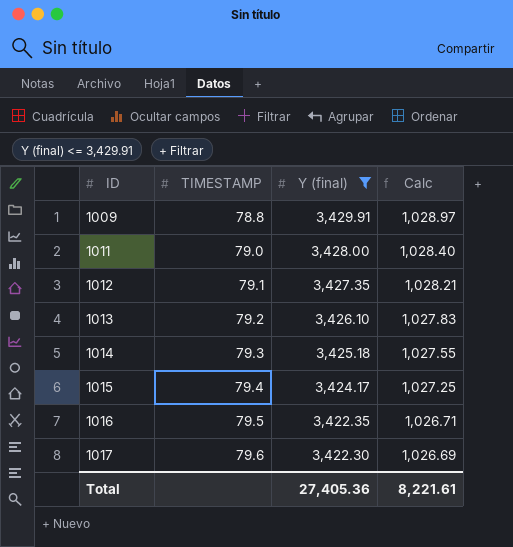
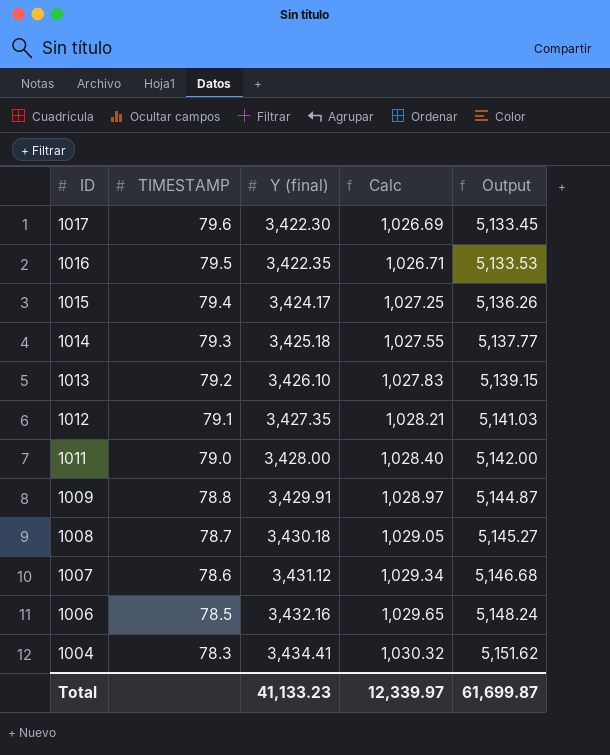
filter: Y (final) <= 3,429.91 -> none
row order: ID ascending -> ID descending
column Output | formula: none -> [Y (final)] * 1.5
Total | Y (final): 27,405.36 -> 41,133.23
Total | Calc: 8,221.61 -> 12,339.97

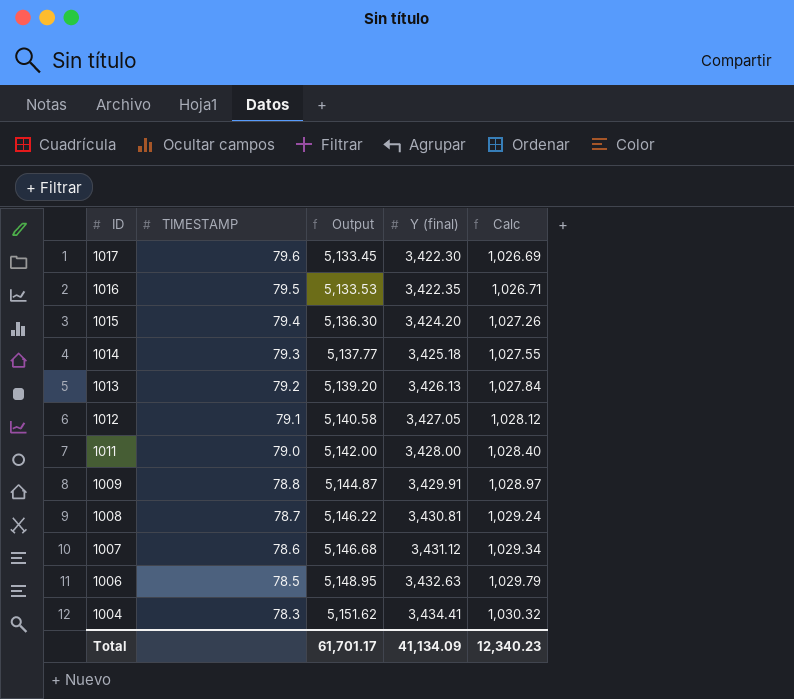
column Output | position: 5 -> 3
1015 | Output: 5,136.26 -> 5,136.30
1015 | Y (final): 3,424.17 -> 3,424.20
1015 | Calc: 1,027.25 -> 1,027.26
1013 | Output: 5,139.15 -> 5,139.20
1013 | Y (final): 3,426.10 -> 3,426.13
1013 | Calc: 1,027.83 -> 1,027.84
1012 | Output: 5,141.03 -> 5,140.58
1012 | Y (final): 3,427.35 -> 3,427.05
1012 | Calc: 1,028.21 -> 1,028.12
1008 | Output: 5,145.27 -> 5,146.22
1008 | Y (final): 3,430.18 -> 3,430.81
1008 | Calc: 1,029.05 -> 1,029.24
1006 | Output: 5,148.24 -> 5,148.95
1006 | Y (final): 3,432.16 -> 3,432.63
1006 | Calc: 1,029.65 -> 1,029.79
Total | Output: 61,699.87 -> 61,701.17
Total | Y (final): 41,133.23 -> 41,134.09
Total | Calc: 12,339.97 -> 12,340.23

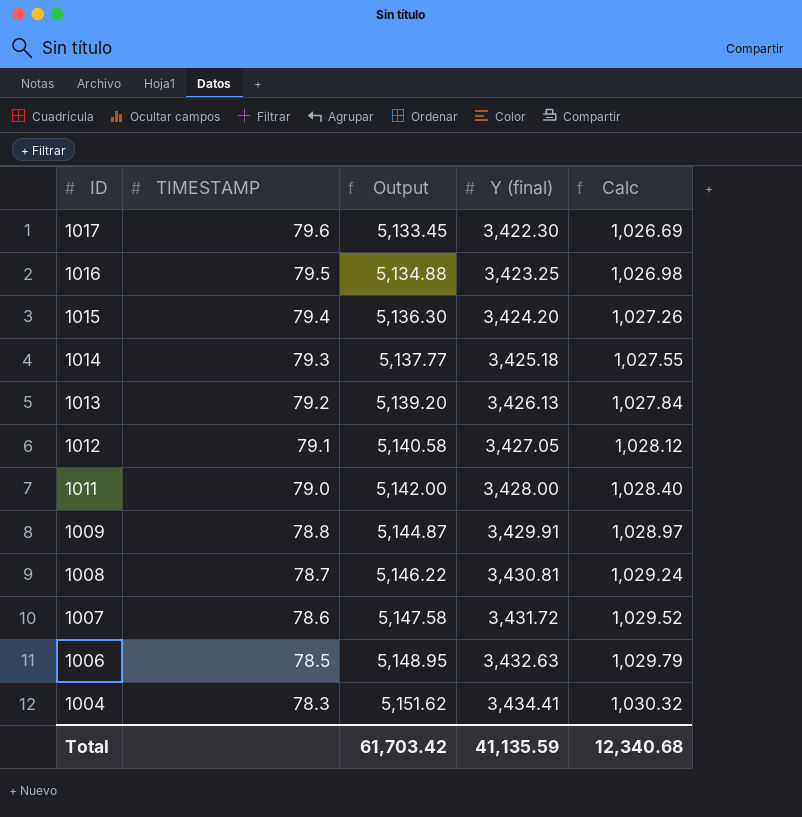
1016 | Output: 5,133.53 -> 5,134.88
1016 | Y (final): 3,422.35 -> 3,423.25
1016 | Calc: 1,026.71 -> 1,026.98
1007 | Output: 5,146.68 -> 5,147.58
1007 | Y (final): 3,431.12 -> 3,431.72
1007 | Calc: 1,029.34 -> 1,029.52
Total | Output: 61,701.17 -> 61,703.42
Total | Y (final): 41,134.09 -> 41,135.59
Total | Calc: 12,340.23 -> 12,340.68

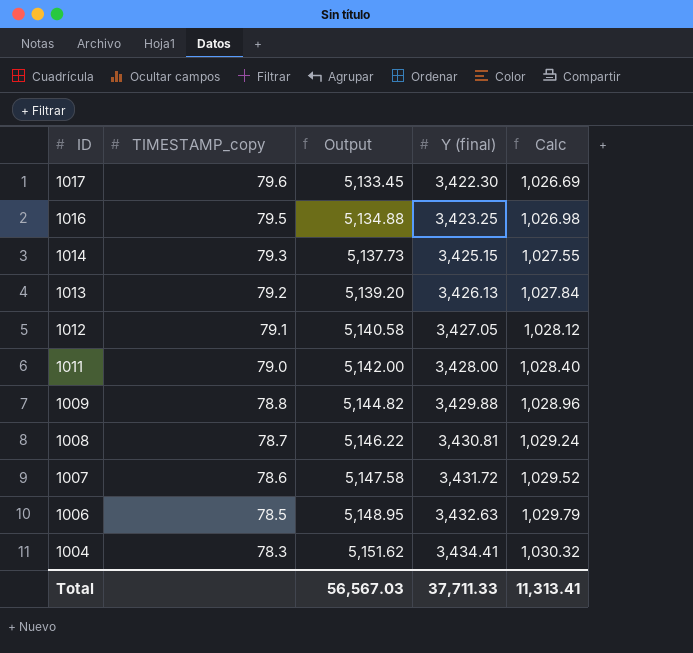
column name: TIMESTAMP -> TIMESTAMP_copy
row 1015: 79.4 | 5,136.30 | 3,424.20 | 1,027.26 -> none
1014 | Output: 5,137.77 -> 5,137.73
1014 | Y (final): 3,425.18 -> 3,425.15
1009 | Output: 5,144.87 -> 5,144.82
1009 | Y (final): 3,429.91 -> 3,429.88
1009 | Calc: 1,028.97 -> 1,028.96
Total | Output: 61,703.42 -> 56,567.03
Total | Y (final): 41,135.59 -> 37,711.33
Total | Calc: 12,340.68 -> 11,313.41

